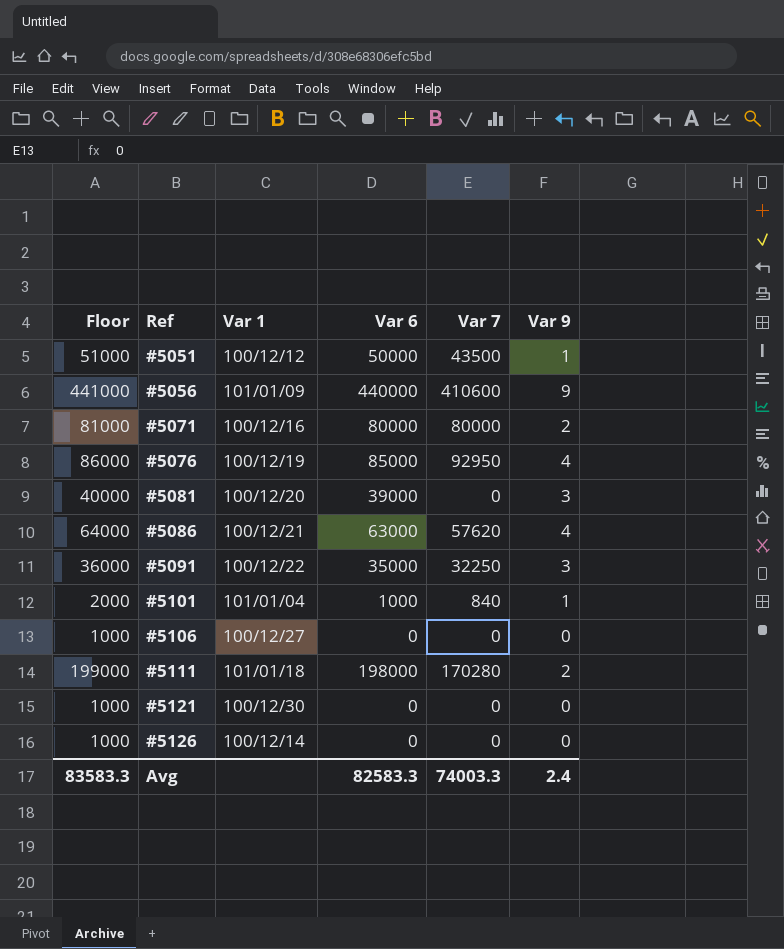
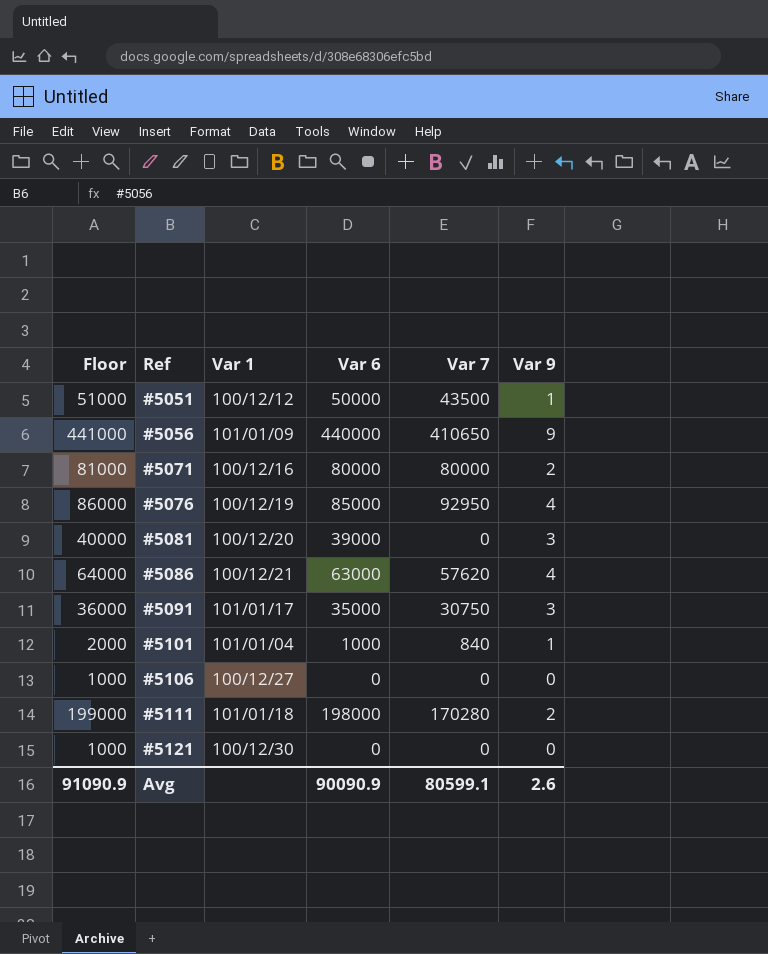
row #5126: 1000 | 100/12/14 | 0 | 0 | 0 -> none
#5056 | Var 7: 410600 -> 410650
#5091 | Var 1: 100/12/22 -> 101/01/17
#5091 | Var 7: 32250 -> 30750
Avg | Floor: 83583.3 -> 91090.9
Avg | Var 6: 82583.3 -> 90090.9
Avg | Var 7: 74003.3 -> 80599.1
Avg | Var 9: 2.4 -> 2.6

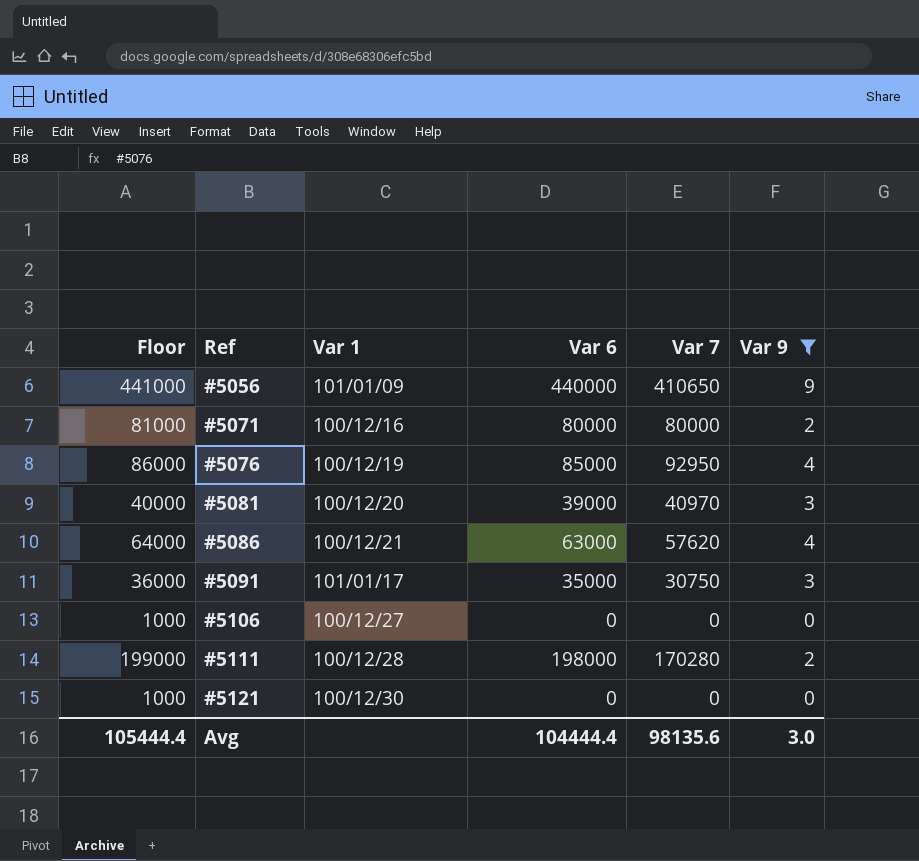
filter: none -> Var 9 != 1
#5081 | Var 7: 0 -> 40970
#5111 | Var 1: 101/01/18 -> 100/12/28
Avg | Floor: 91090.9 -> 105444.4
Avg | Var 6: 90090.9 -> 104444.4
Avg | Var 7: 80599.1 -> 98135.6
Avg | Var 9: 2.6 -> 3.0

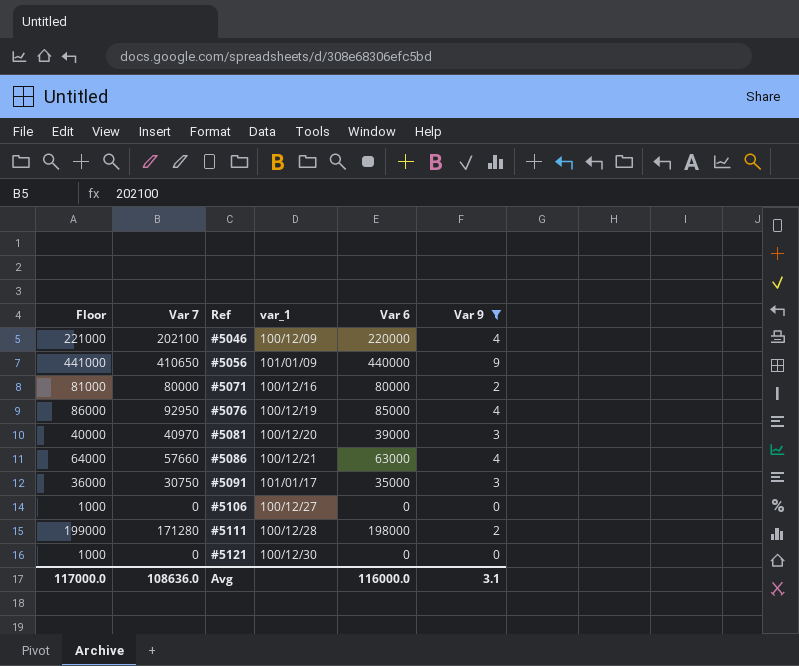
column Var 7 | position: 5 -> 2
column name: Var 1 -> var_1
row #5046: none -> 221000 | 202100 | 100/12/09 | 220000 | 4
#5086 | Var 7: 57620 -> 57660
#5111 | Var 7: 170280 -> 171280
Avg | Floor: 105444.4 -> 117000.0
Avg | Var 7: 98135.6 -> 108636.0
Avg | Var 6: 104444.4 -> 116000.0
Avg | Var 9: 3.0 -> 3.1

